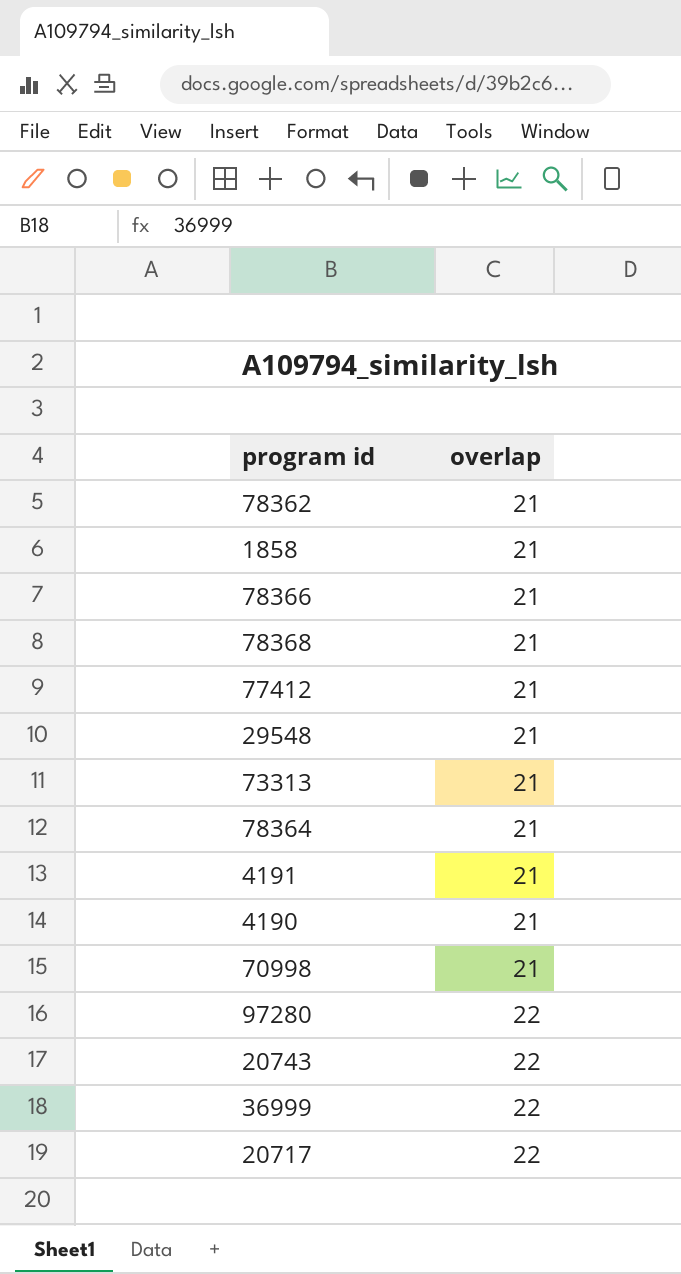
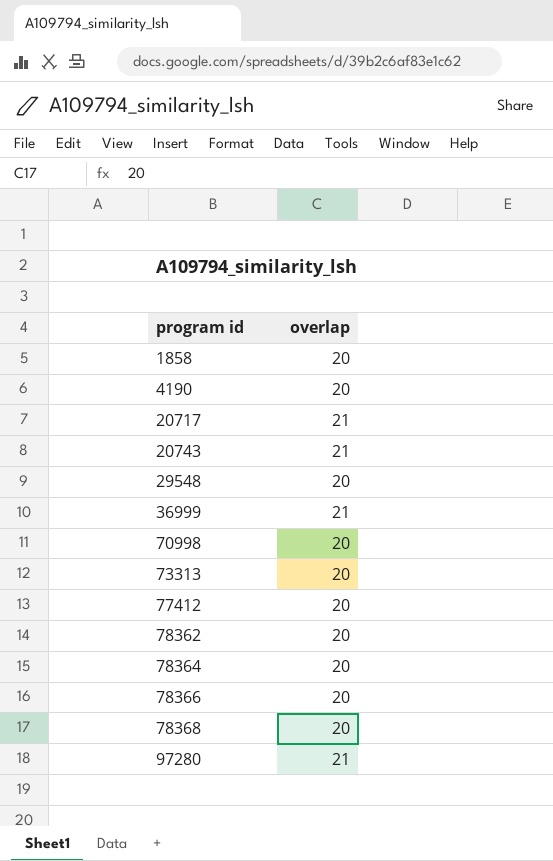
row order: overlap ascending -> program id ascending
row 4191: 21 -> none
1858 | overlap: 21 -> 20
4190 | overlap: 21 -> 20
20717 | overlap: 22 -> 21
20743 | overlap: 22 -> 21
29548 | overlap: 21 -> 20
36999 | overlap: 22 -> 21
70998 | overlap: 21 -> 20
73313 | overlap: 21 -> 20
77412 | overlap: 21 -> 20
78362 | overlap: 21 -> 20
78364 | overlap: 21 -> 20
78366 | overlap: 21 -> 20
78368 | overlap: 21 -> 20
97280 | overlap: 22 -> 21

